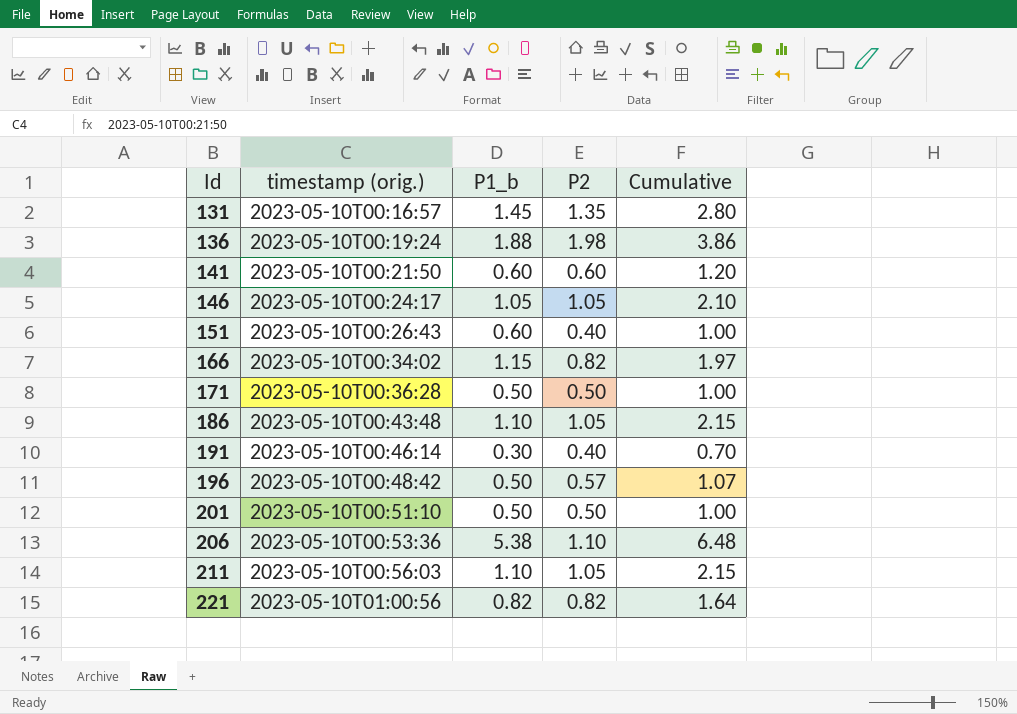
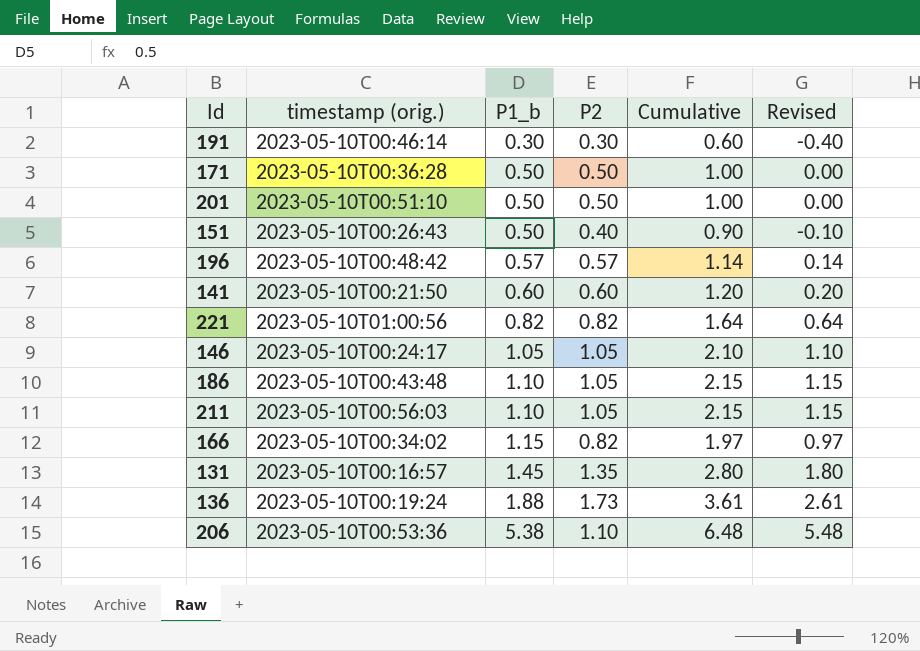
row order: Id ascending -> P1_b ascending
column Revised | formula: none -> [Cumulative] - 1
191 | P2: 0.40 -> 0.30
191 | Cumulative: 0.70 -> 0.60
151 | P1_b: 0.60 -> 0.50
151 | Cumulative: 1.00 -> 0.90
196 | P1_b: 0.50 -> 0.57
196 | Cumulative: 1.07 -> 1.14
136 | P2: 1.98 -> 1.73
136 | Cumulative: 3.86 -> 3.61

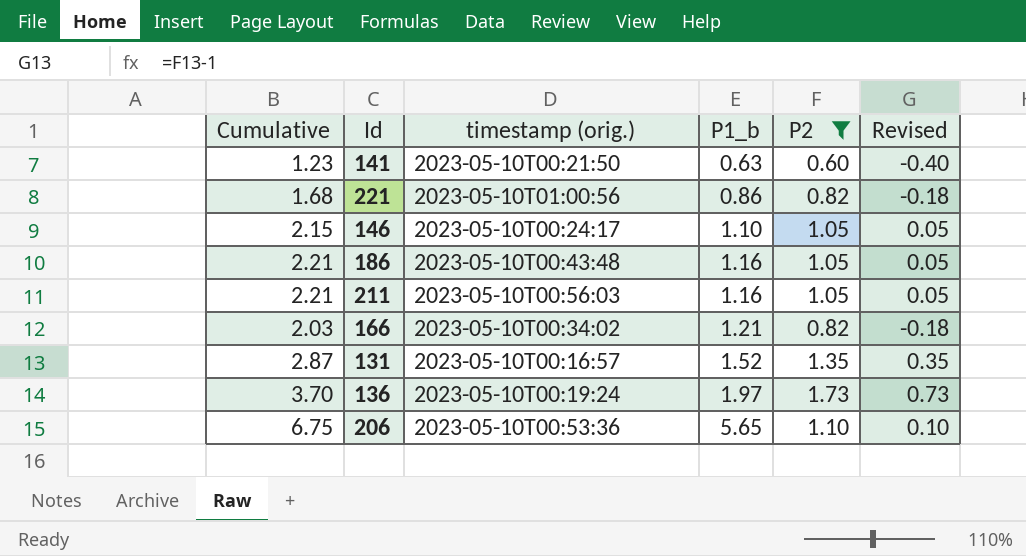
filter: none -> P2 >= 0.60
column Cumulative | position: 5 -> 1
column Revised | formula: [Cumulative] - 1 -> [P2] - 1
141 | Cumulative: 1.20 -> 1.23
141 | P1_b: 0.60 -> 0.63
221 | Cumulative: 1.64 -> 1.68
221 | P1_b: 0.82 -> 0.86
146 | Cumulative: 2.10 -> 2.15
146 | P1_b: 1.05 -> 1.10
186 | Cumulative: 2.15 -> 2.21
186 | P1_b: 1.10 -> 1.16
211 | Cumulative: 2.15 -> 2.21
211 | P1_b: 1.10 -> 1.16
166 | Cumulative: 1.97 -> 2.03
166 | P1_b: 1.15 -> 1.21
131 | Cumulative: 2.80 -> 2.87
131 | P1_b: 1.45 -> 1.52
136 | Cumulative: 3.61 -> 3.70
136 | P1_b: 1.88 -> 1.97
206 | Cumulative: 6.48 -> 6.75
206 | P1_b: 5.38 -> 5.65

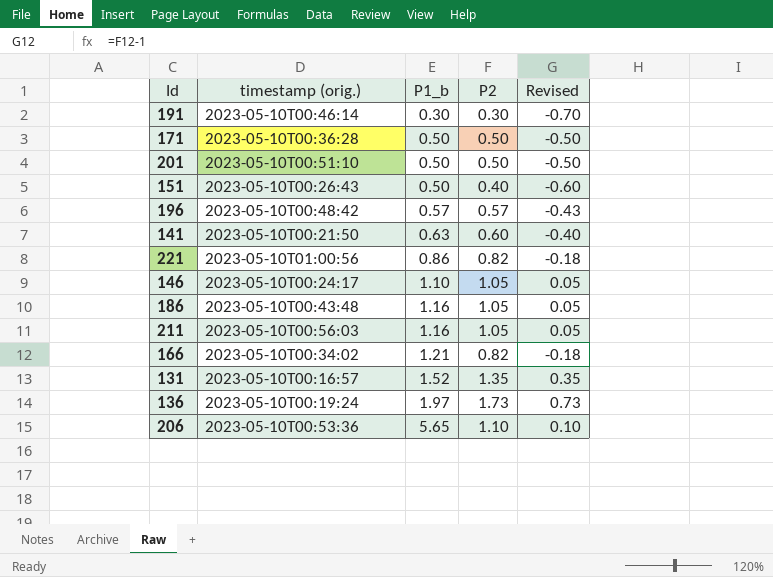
filter: P2 >= 0.60 -> none
column Cumulative | formula: [P1_b] + [P2] -> none

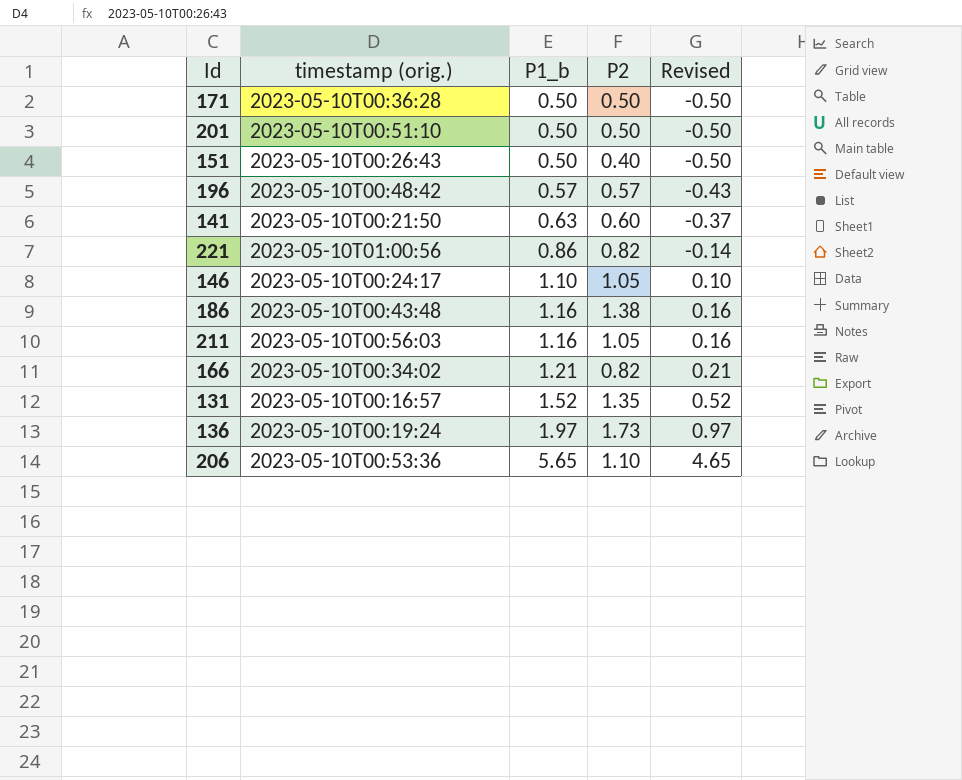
column Revised | formula: [P2] - 1 -> [P1_b] - 1
row 191: 2023-05-10T00:46:14 | 0.30 | 0.30 | -0.70 -> none
186 | P2: 1.05 -> 1.38

